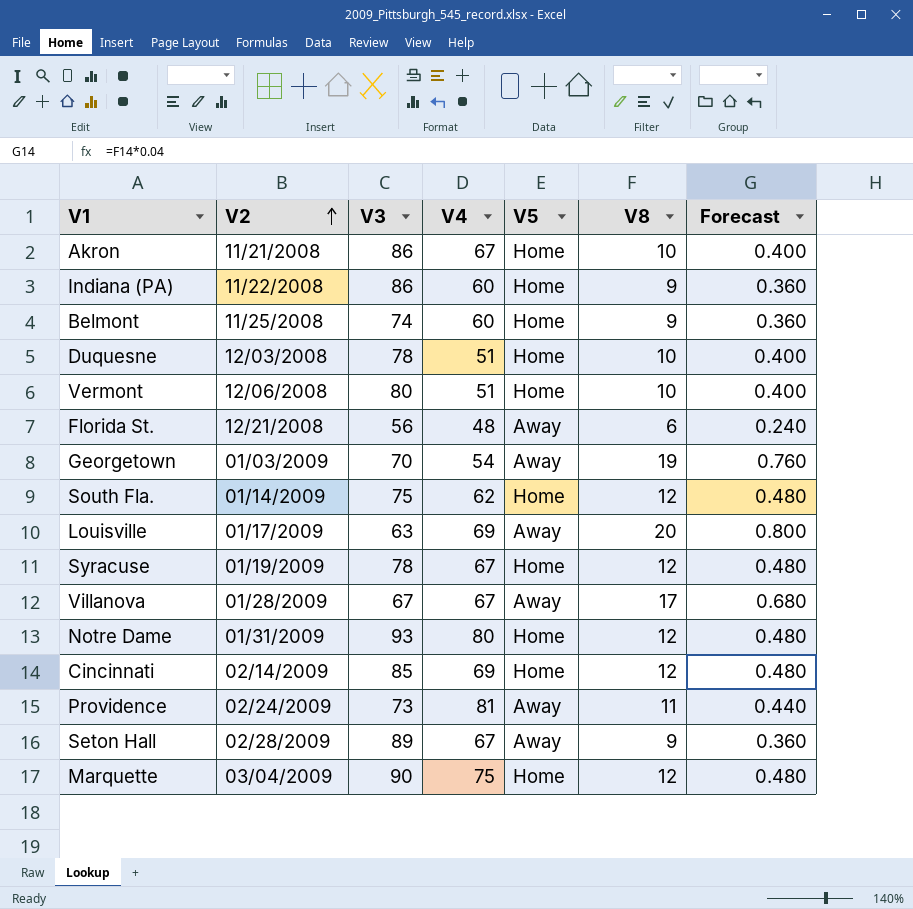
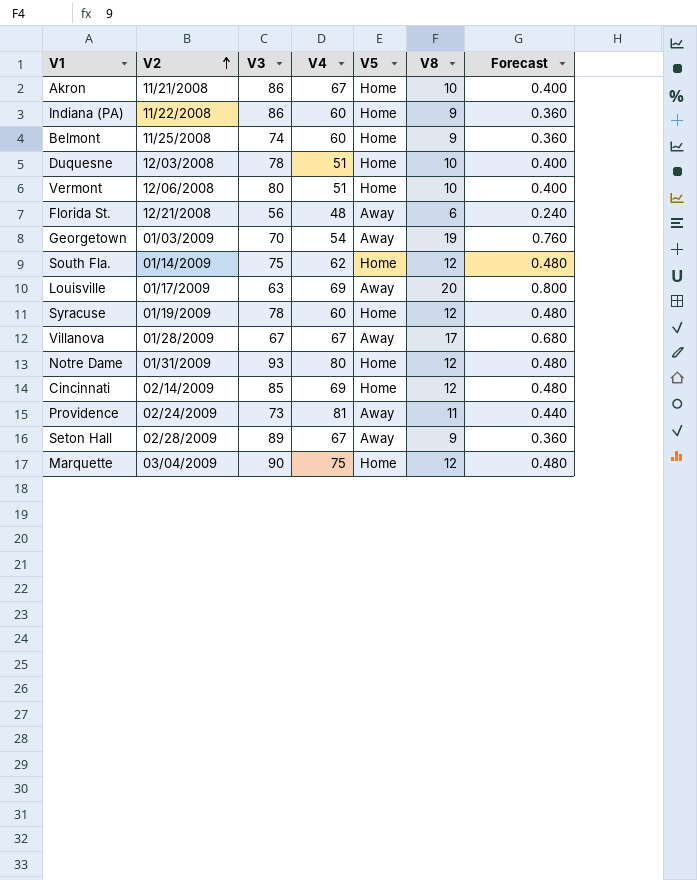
Syracuse | V4: 67 -> 60

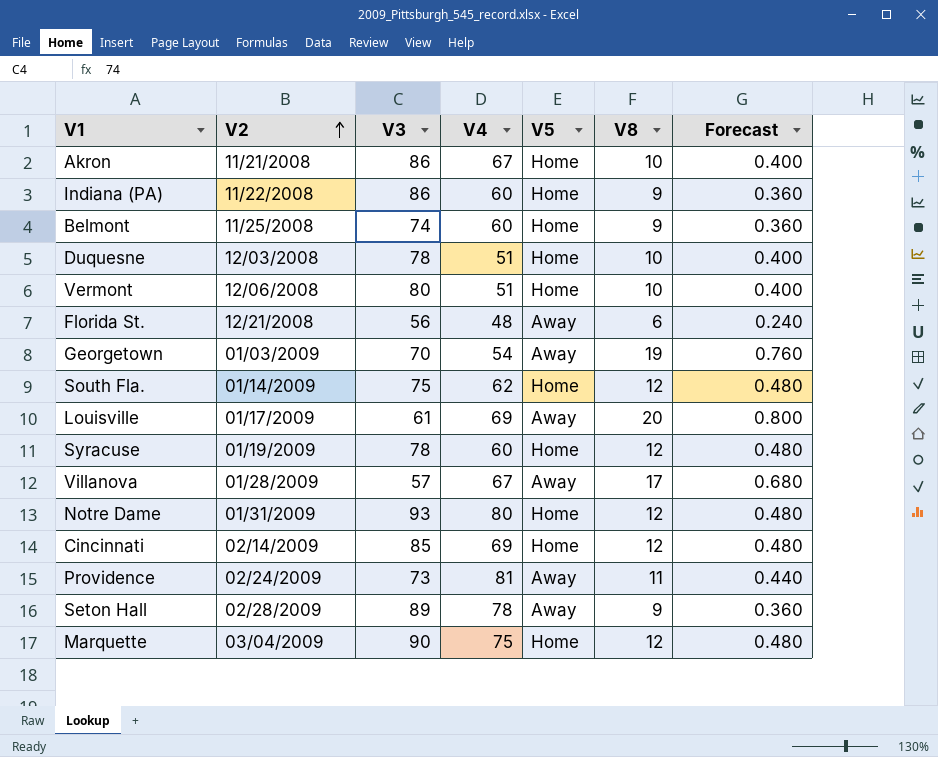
Louisville | V3: 63 -> 61
Villanova | V3: 67 -> 57
Seton Hall | V4: 67 -> 78

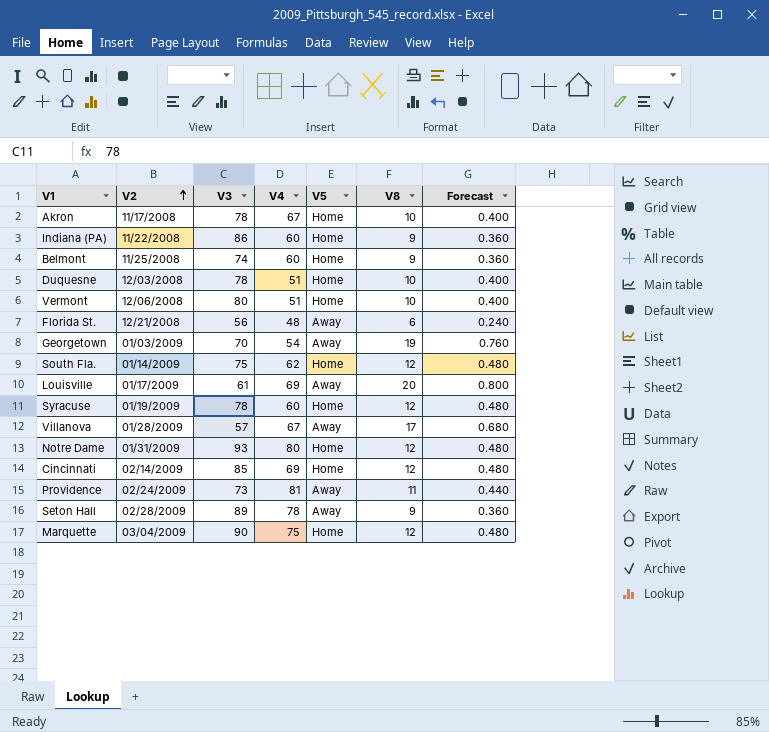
Akron | V2: 11/21/2008 -> 11/17/2008
Akron | V3: 86 -> 78

